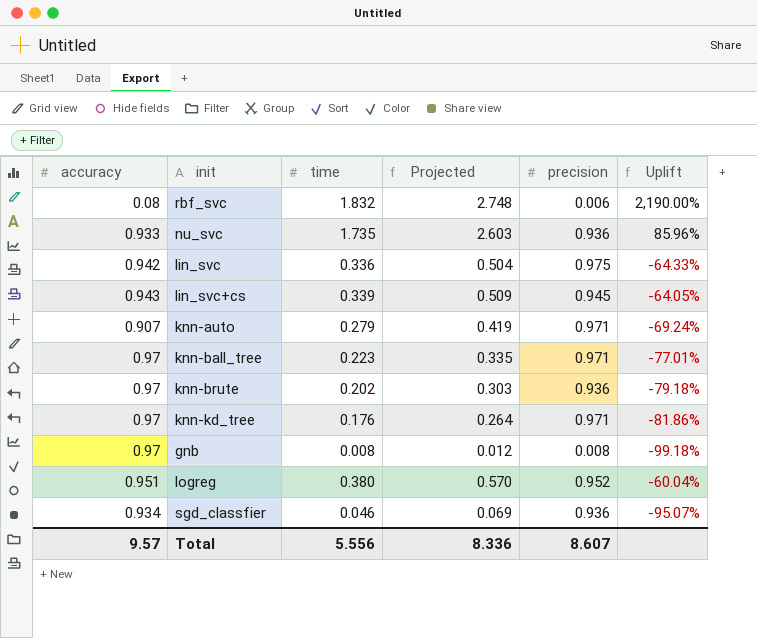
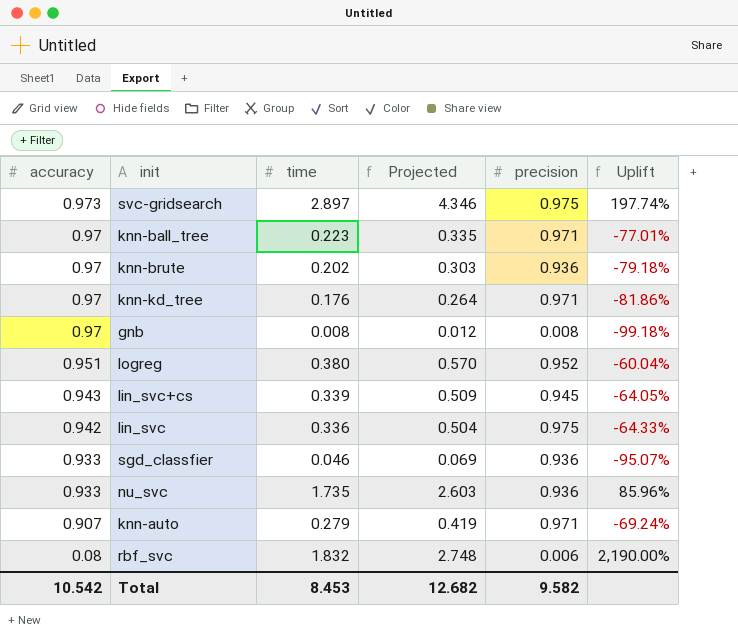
row order: none -> accuracy descending
row svc-gridsearch: none -> 0.973 | 2.897 | 4.346 | 0.975 | 197.74%
sgd_classfier | accuracy: 0.934 -> 0.933
Total | accuracy: 9.57 -> 10.542
Total | time: 5.556 -> 8.453
Total | Projected: 8.336 -> 12.682
Total | precision: 8.607 -> 9.582

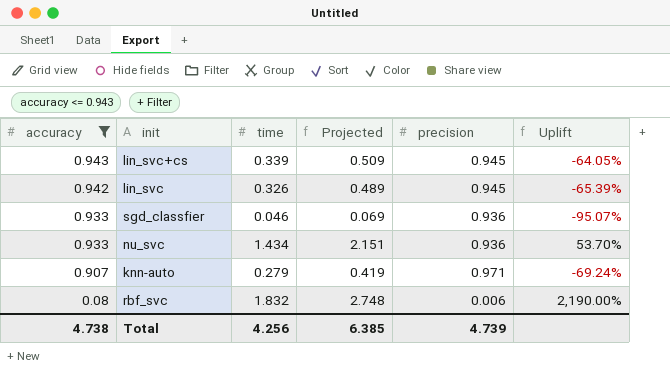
filter: none -> accuracy <= 0.943
lin_svc | time: 0.336 -> 0.326
lin_svc | Projected: 0.504 -> 0.489
lin_svc | precision: 0.975 -> 0.945
lin_svc | Uplift: -64.33% -> -65.39%
nu_svc | time: 1.735 -> 1.434
nu_svc | Projected: 2.603 -> 2.151
nu_svc | Uplift: 85.96% -> 53.70%
Total | accuracy: 10.542 -> 4.738
Total | time: 8.453 -> 4.256
Total | Projected: 12.682 -> 6.385
Total | precision: 9.582 -> 4.739

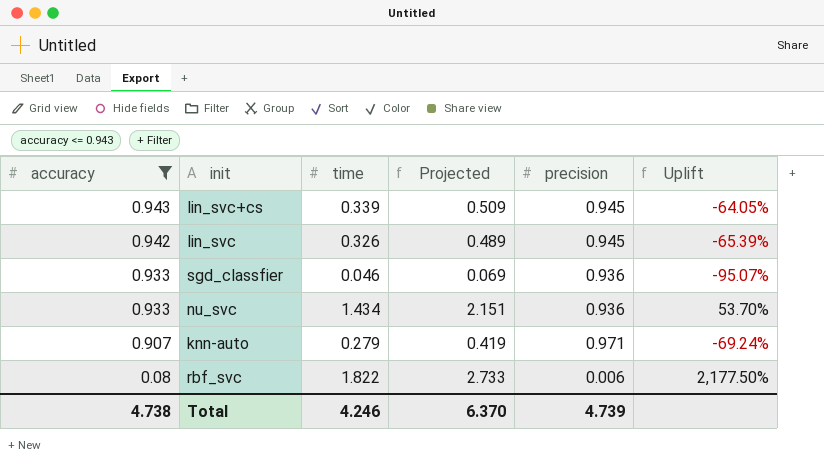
rbf_svc | time: 1.832 -> 1.822
rbf_svc | Projected: 2.748 -> 2.733
rbf_svc | Uplift: 2,190.00% -> 2,177.50%
Total | time: 4.256 -> 4.246
Total | Projected: 6.385 -> 6.370

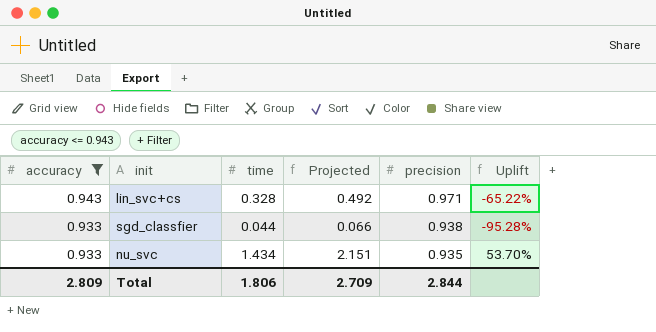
row lin_svc: 0.942 | 0.326 | 0.489 | 0.945 | -65.39% -> none
row knn-auto: 0.907 | 0.279 | 0.419 | 0.971 | -69.24% -> none
row rbf_svc: 0.08 | 1.822 | 2.733 | 0.006 | 2,177.50% -> none
lin_svc+cs | time: 0.339 -> 0.328
lin_svc+cs | Projected: 0.509 -> 0.492
lin_svc+cs | precision: 0.945 -> 0.971
lin_svc+cs | Uplift: -64.05% -> -65.22%
sgd_classfier | time: 0.046 -> 0.044
sgd_classfier | Projected: 0.069 -> 0.066
sgd_classfier | precision: 0.936 -> 0.938
sgd_classfier | Uplift: -95.07% -> -95.28%
nu_svc | precision: 0.936 -> 0.935
Total | accuracy: 4.738 -> 2.809
Total | time: 4.246 -> 1.806
Total | Projected: 6.370 -> 2.709
Total | precision: 4.739 -> 2.844

